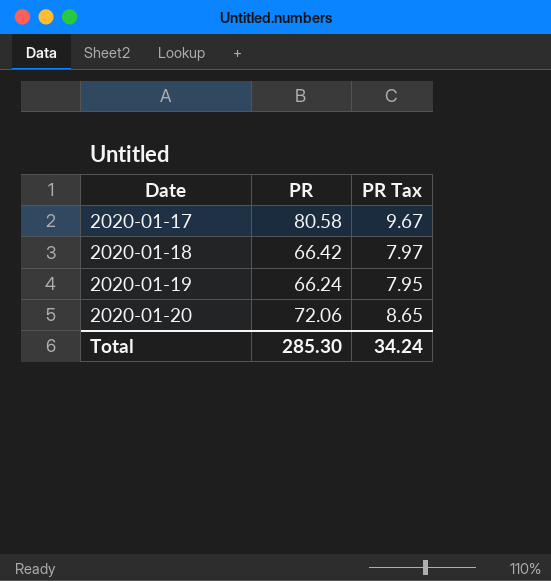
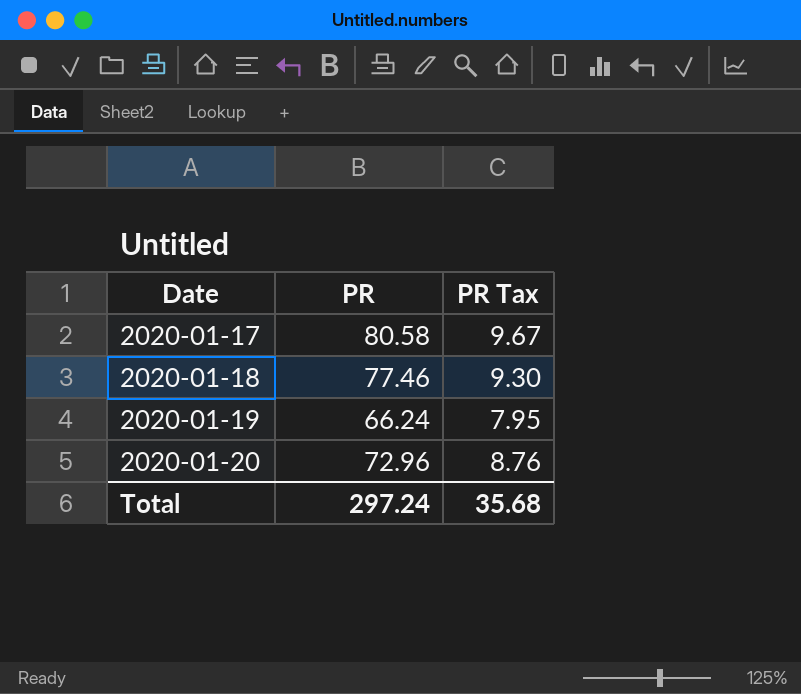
2020-01-18 | PR: 66.42 -> 77.46
2020-01-18 | PR Tax: 7.97 -> 9.30
2020-01-20 | PR: 72.06 -> 72.96
2020-01-20 | PR Tax: 8.65 -> 8.76
Total | PR: 285.30 -> 297.24
Total | PR Tax: 34.24 -> 35.68

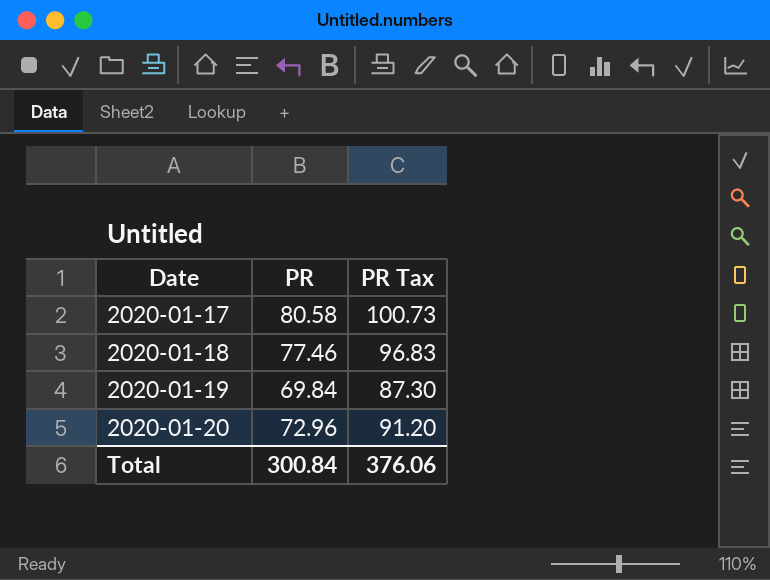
column PR Tax | formula: [PR] * 0.12 -> [PR] * 1.25
2020-01-19 | PR: 66.24 -> 69.84
Total | PR: 297.24 -> 300.84
Total | PR Tax: 35.68 -> 376.06

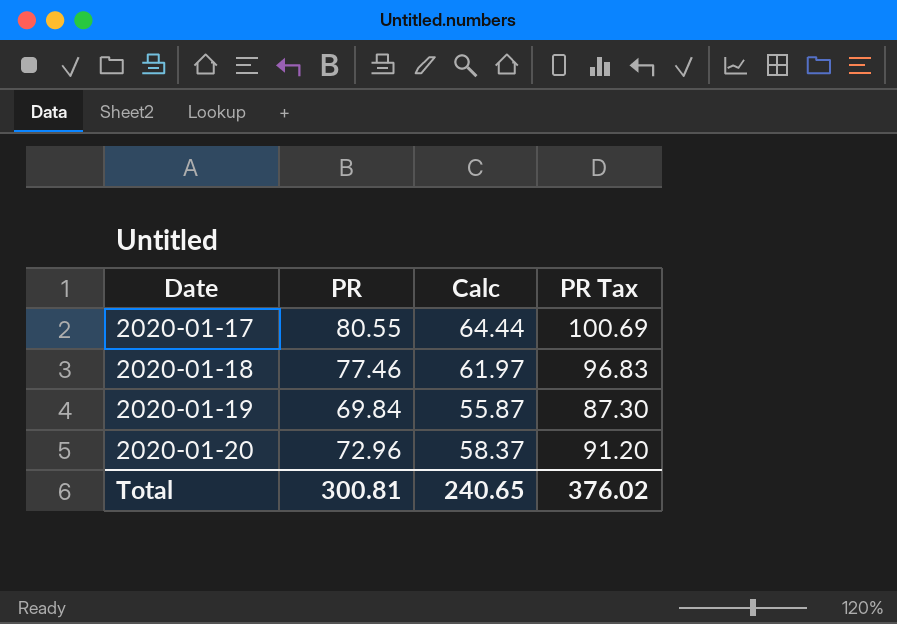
column Calc | formula: none -> [PR] * 0.8
2020-01-17 | PR: 80.58 -> 80.55
2020-01-17 | PR Tax: 100.73 -> 100.69
Total | PR: 300.84 -> 300.81
Total | PR Tax: 376.06 -> 376.02

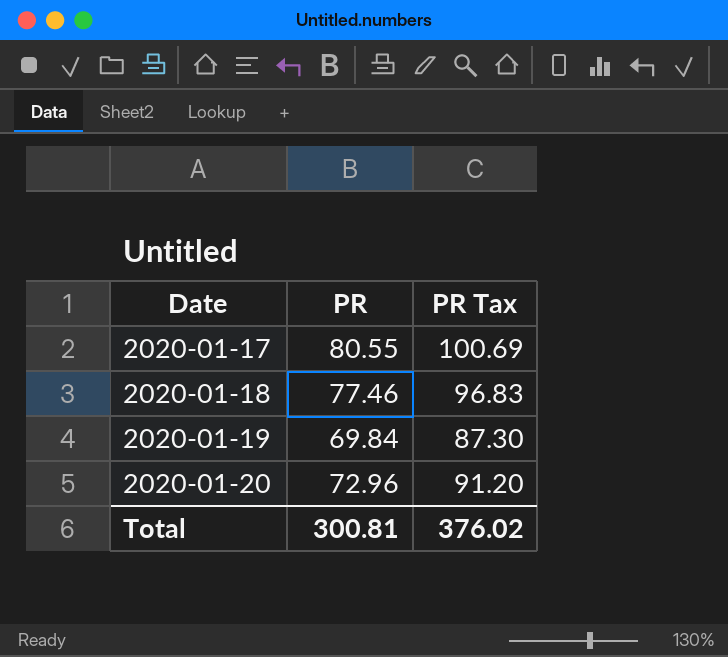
column Calc | formula: [PR] * 0.8 -> none

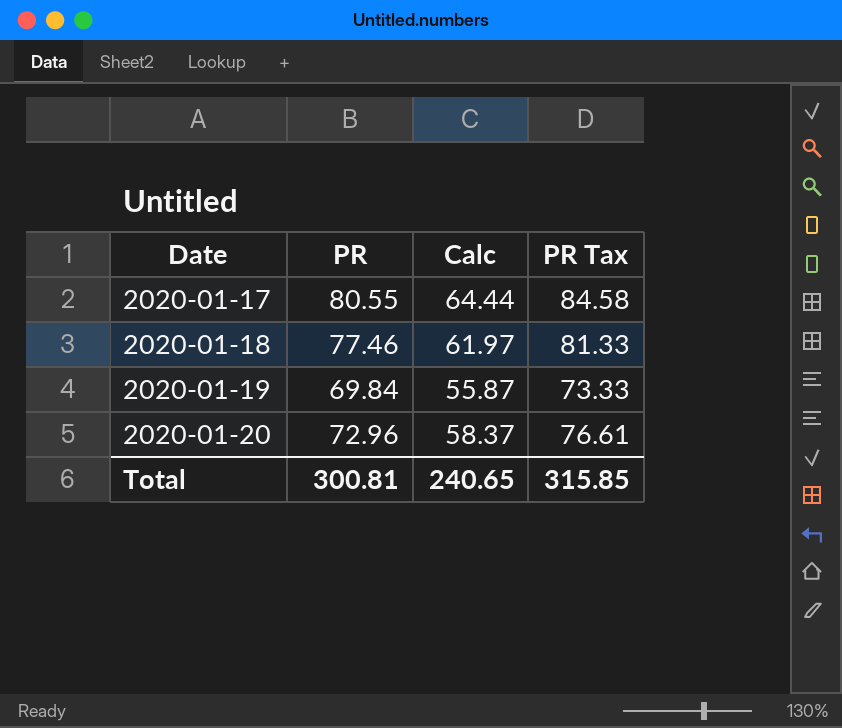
column Calc | formula: none -> [PR] * 0.8
column PR Tax | formula: [PR] * 1.25 -> [PR] * 1.05
Total | PR Tax: 376.02 -> 315.85

